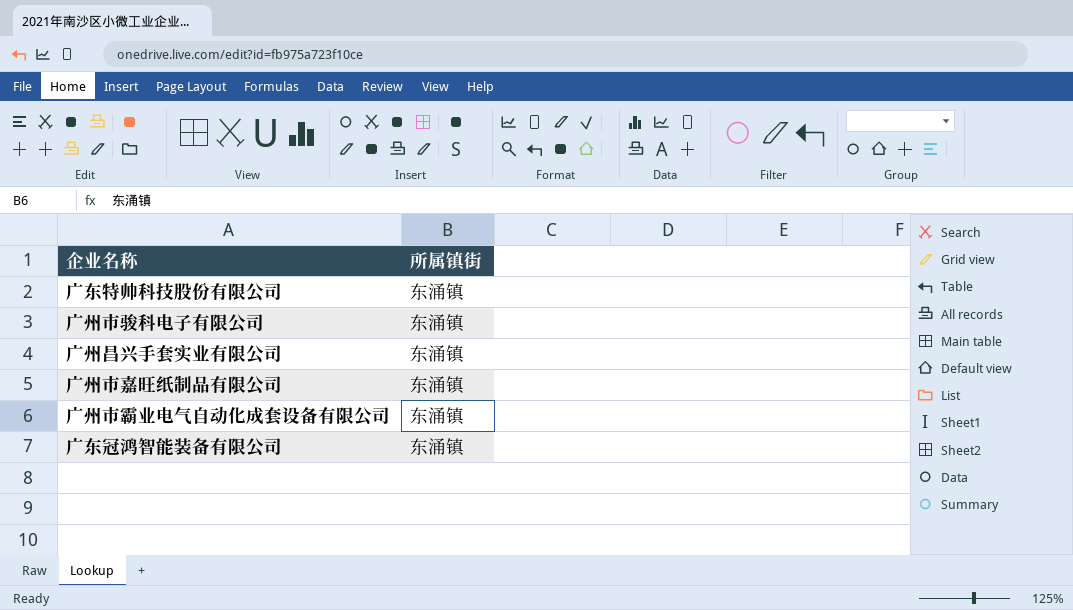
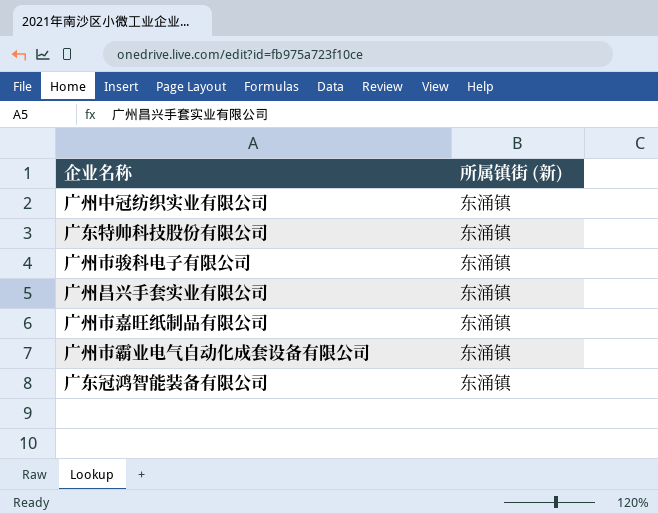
column name: 所属镇街 -> 所属镇街 (新)
row 广州中冠纺织实业有限公司: none -> 东涌镇

